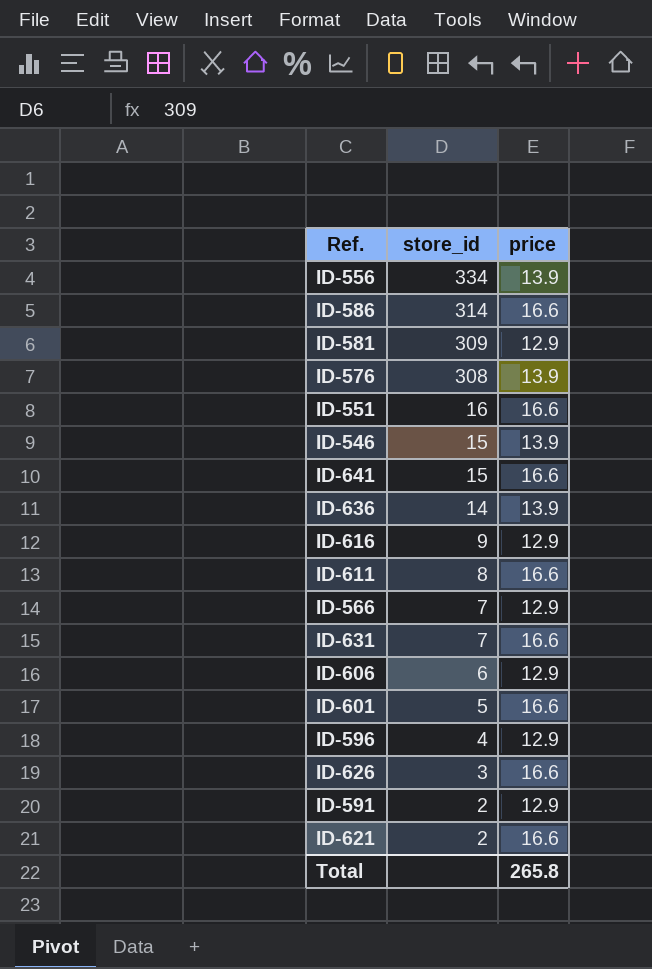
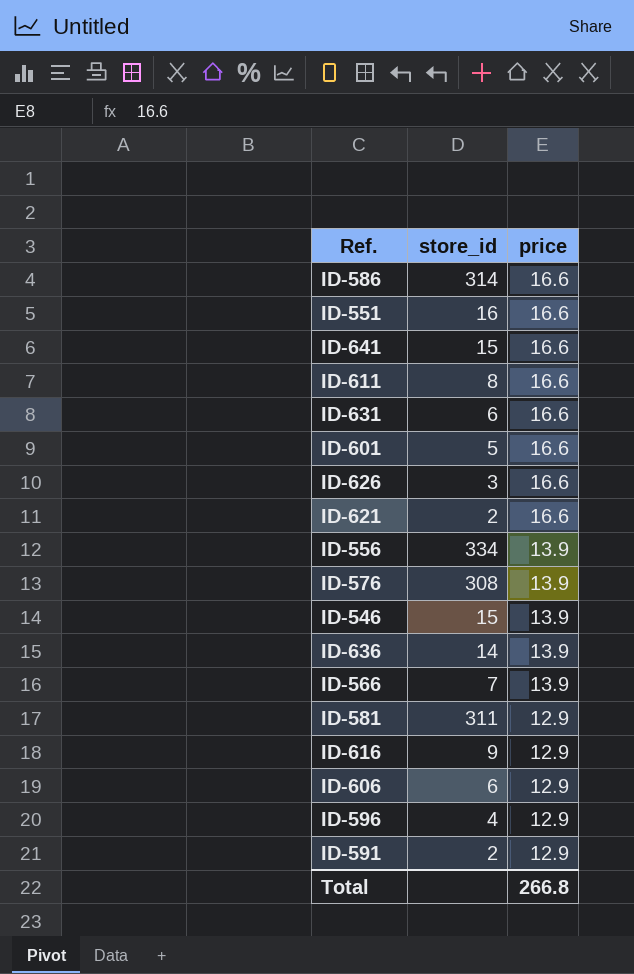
row order: store_id descending -> price descending
ID-631 | store_id: 7 -> 6
ID-566 | price: 12.9 -> 13.9
ID-581 | store_id: 309 -> 311
Total | price: 265.8 -> 266.8

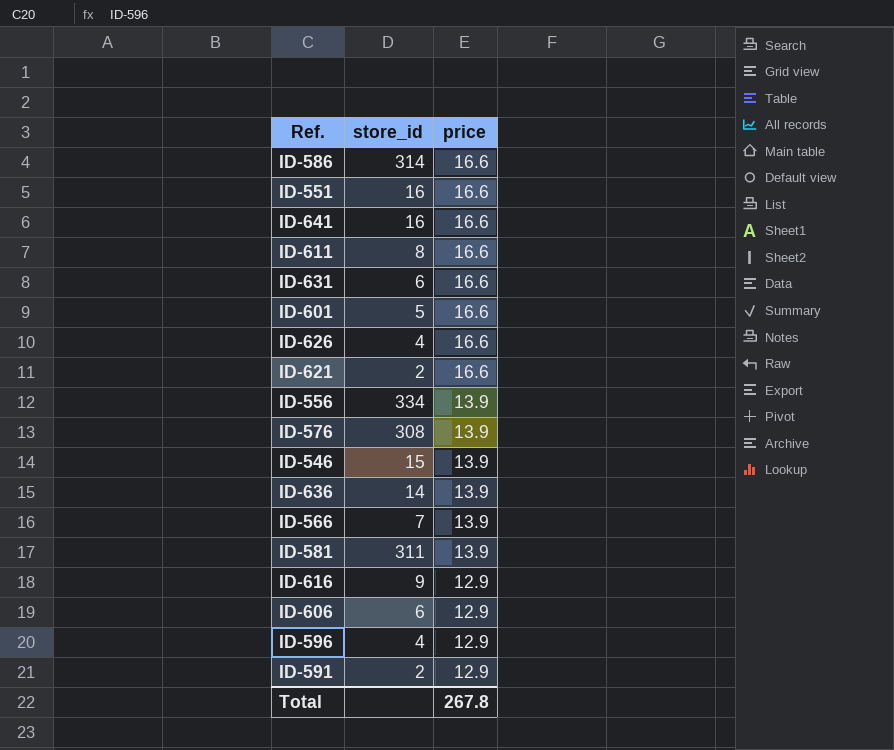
ID-641 | store_id: 15 -> 16
ID-626 | store_id: 3 -> 4
ID-581 | price: 12.9 -> 13.9
Total | price: 266.8 -> 267.8

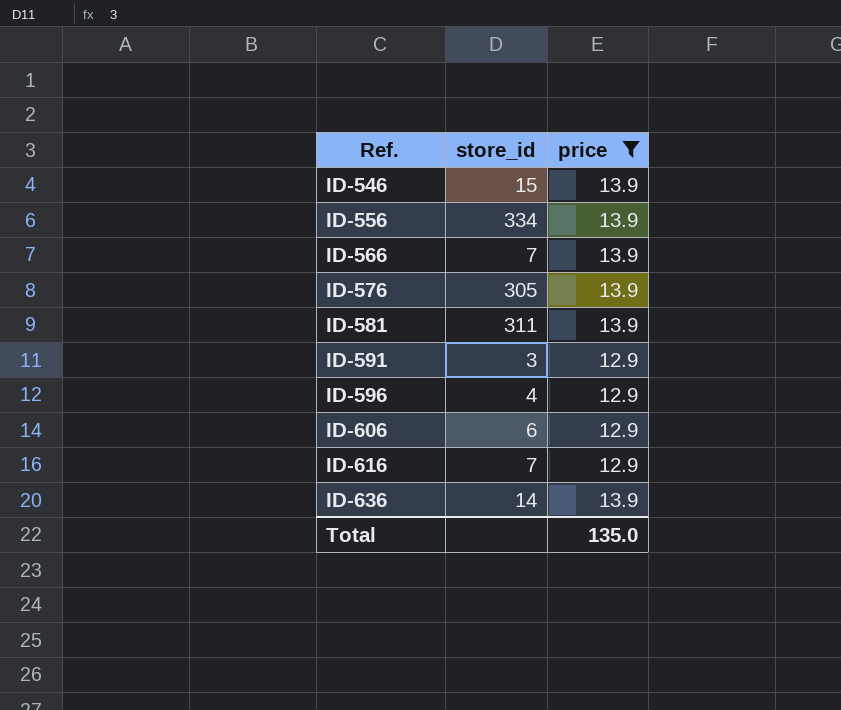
filter: none -> price != 16.6
row order: price descending -> Ref. ascending
ID-576 | store_id: 308 -> 305
ID-591 | store_id: 2 -> 3
ID-616 | store_id: 9 -> 7
Total | price: 267.8 -> 135.0

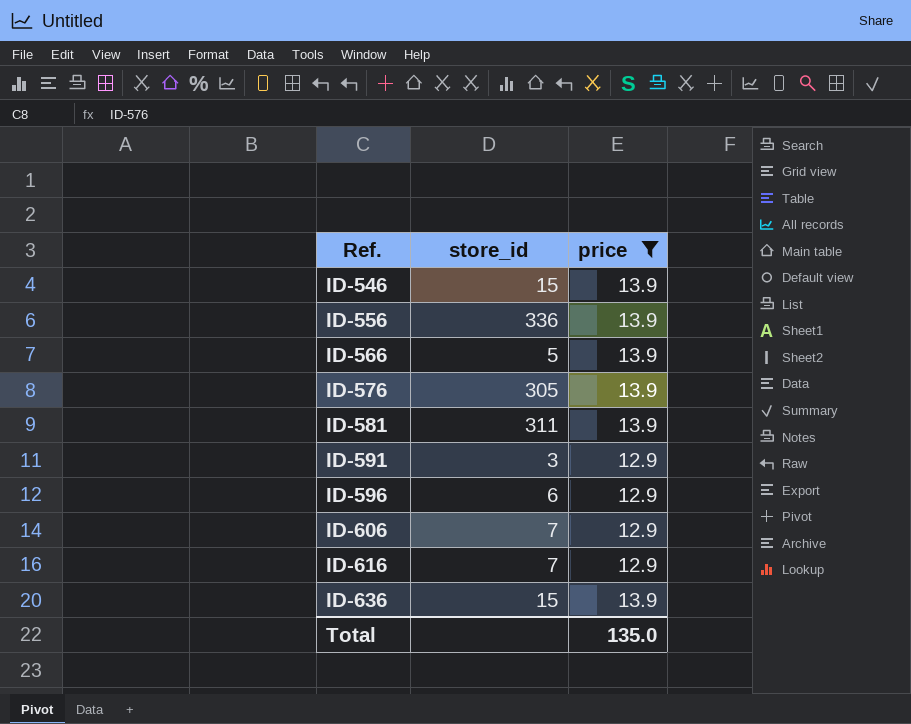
ID-556 | store_id: 334 -> 336
ID-566 | store_id: 7 -> 5
ID-596 | store_id: 4 -> 6
ID-606 | store_id: 6 -> 7
ID-636 | store_id: 14 -> 15

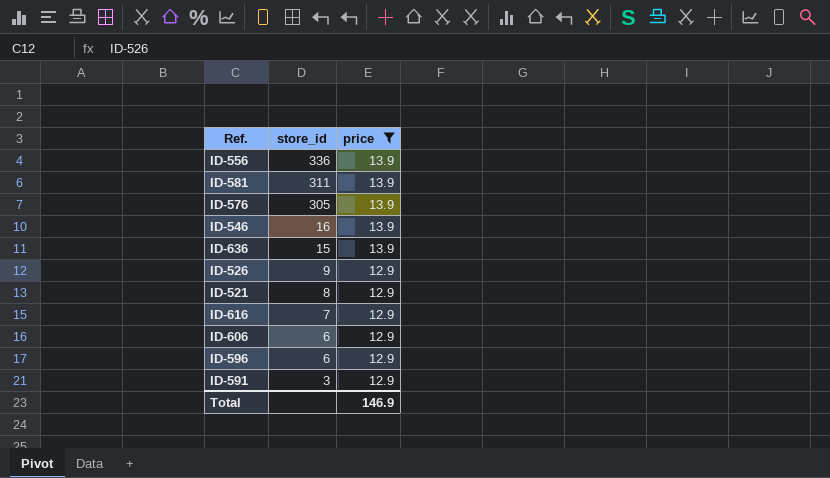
row order: Ref. ascending -> store_id descending
row ID-566: 5 | 13.9 -> none
ID-546 | store_id: 15 -> 16
row ID-526: none -> 9 | 12.9
row ID-521: none -> 8 | 12.9
ID-606 | store_id: 7 -> 6
Total | price: 135.0 -> 146.9

